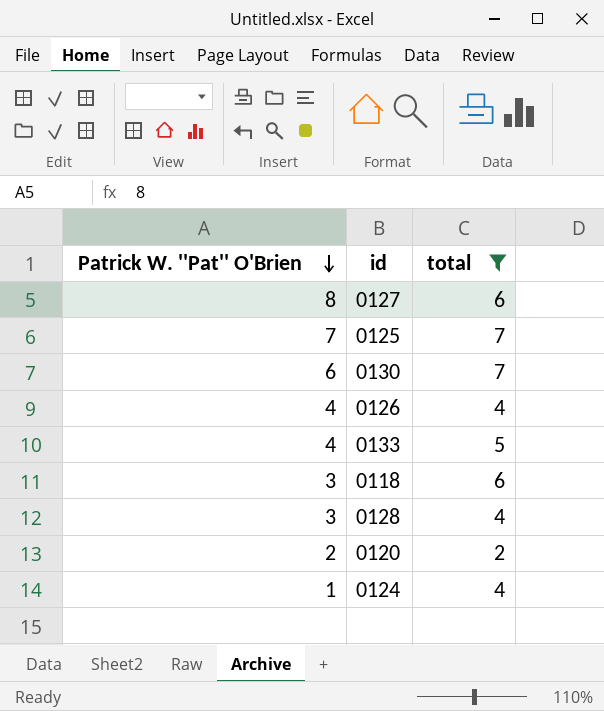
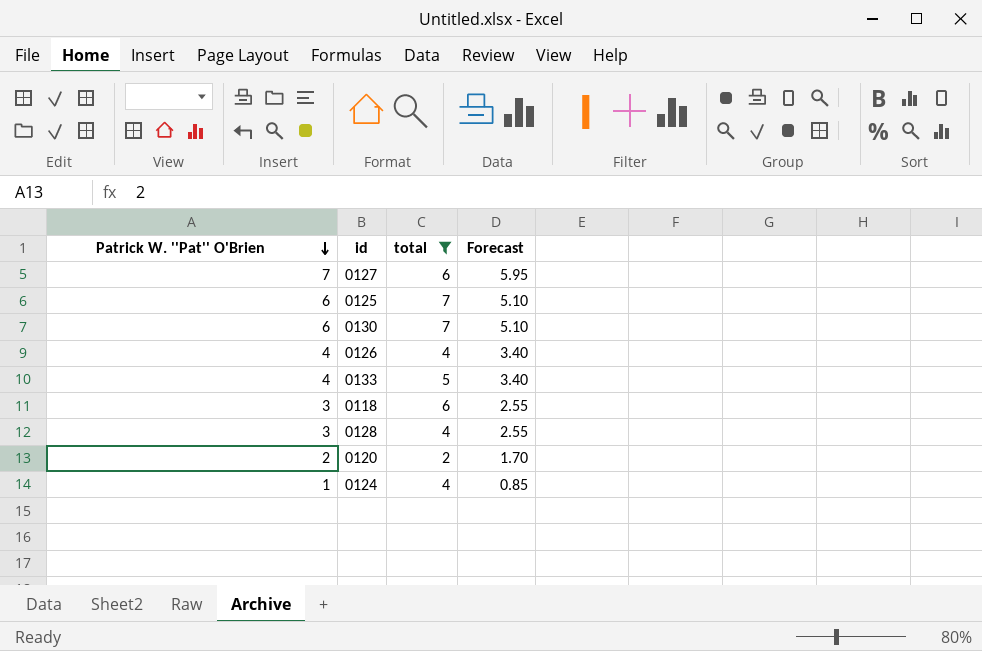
column Forecast | formula: none -> [Patrick W. ''Pat'' O'Brien] * 0.85
0127 | Patrick W. ''Pat'' O'Brien: 8 -> 7
0125 | Patrick W. ''Pat'' O'Brien: 7 -> 6

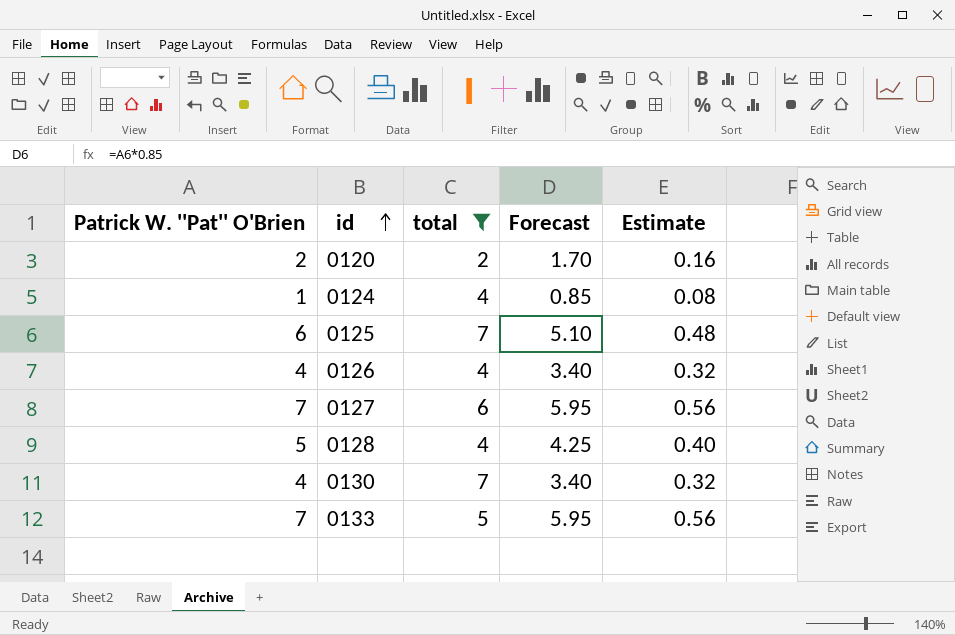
row order: Patrick W. ''Pat'' O'Brien descending -> id ascending
column Estimate | formula: none -> [Patrick W. ''Pat'' O'Brien] * 0.08
row 0118: 3 | 6 | 2.55 -> none
0128 | Patrick W. ''Pat'' O'Brien: 3 -> 5
0128 | Forecast: 2.55 -> 4.25
0130 | Patrick W. ''Pat'' O'Brien: 6 -> 4
0130 | Forecast: 5.10 -> 3.40
0133 | Patrick W. ''Pat'' O'Brien: 4 -> 7
0133 | Forecast: 3.40 -> 5.95

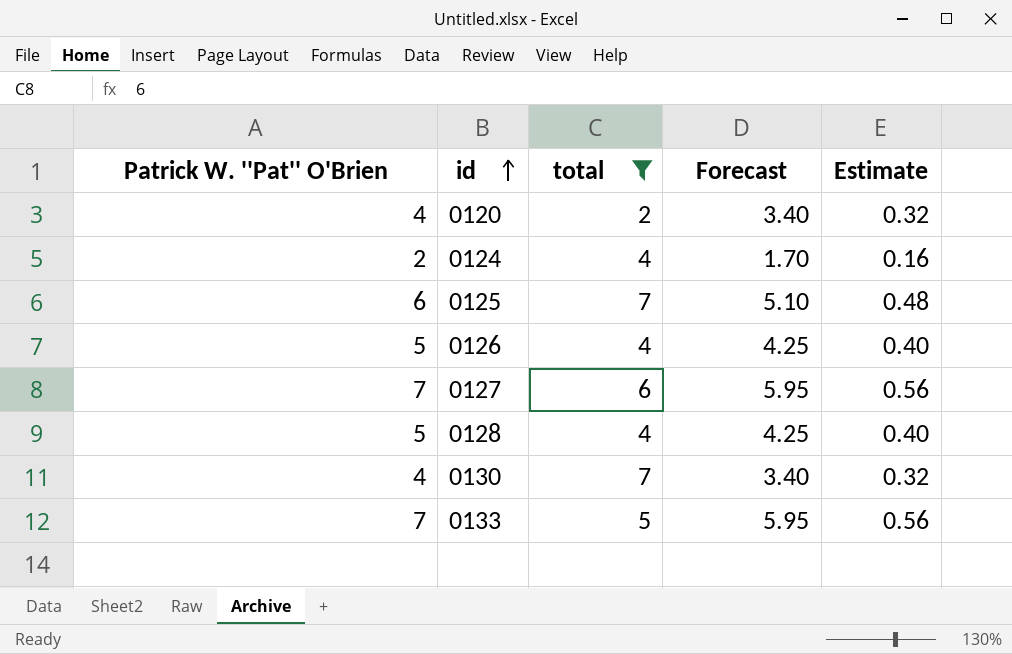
0120 | Patrick W. ''Pat'' O'Brien: 2 -> 4
0120 | Forecast: 1.70 -> 3.40
0120 | Estimate: 0.16 -> 0.32
0124 | Patrick W. ''Pat'' O'Brien: 1 -> 2
0124 | Forecast: 0.85 -> 1.70
0124 | Estimate: 0.08 -> 0.16
0126 | Patrick W. ''Pat'' O'Brien: 4 -> 5
0126 | Forecast: 3.40 -> 4.25
0126 | Estimate: 0.32 -> 0.40

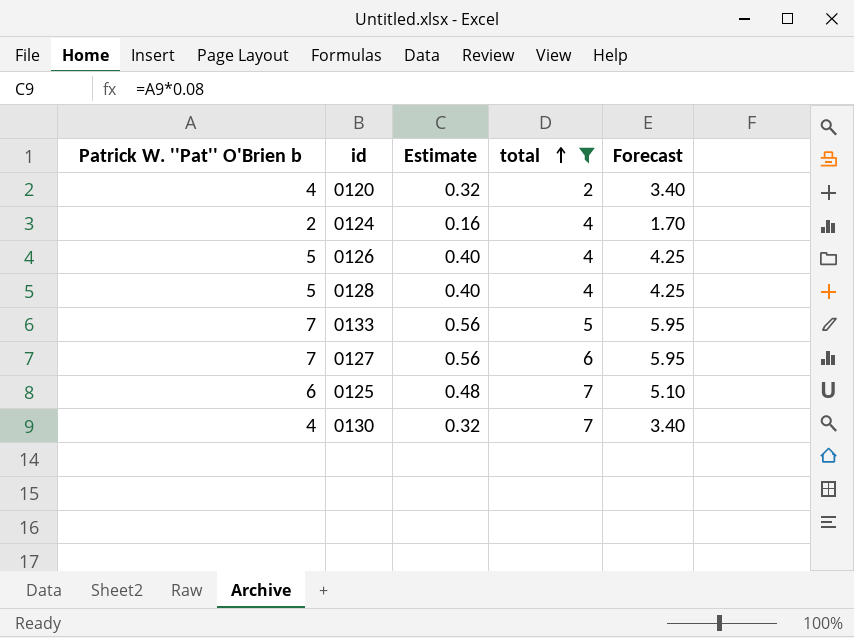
row order: id ascending -> total ascending
column name: Patrick W. ''Pat'' O'Brien -> Patrick W. ''Pat'' O'Brien b
column Estimate | position: 5 -> 3

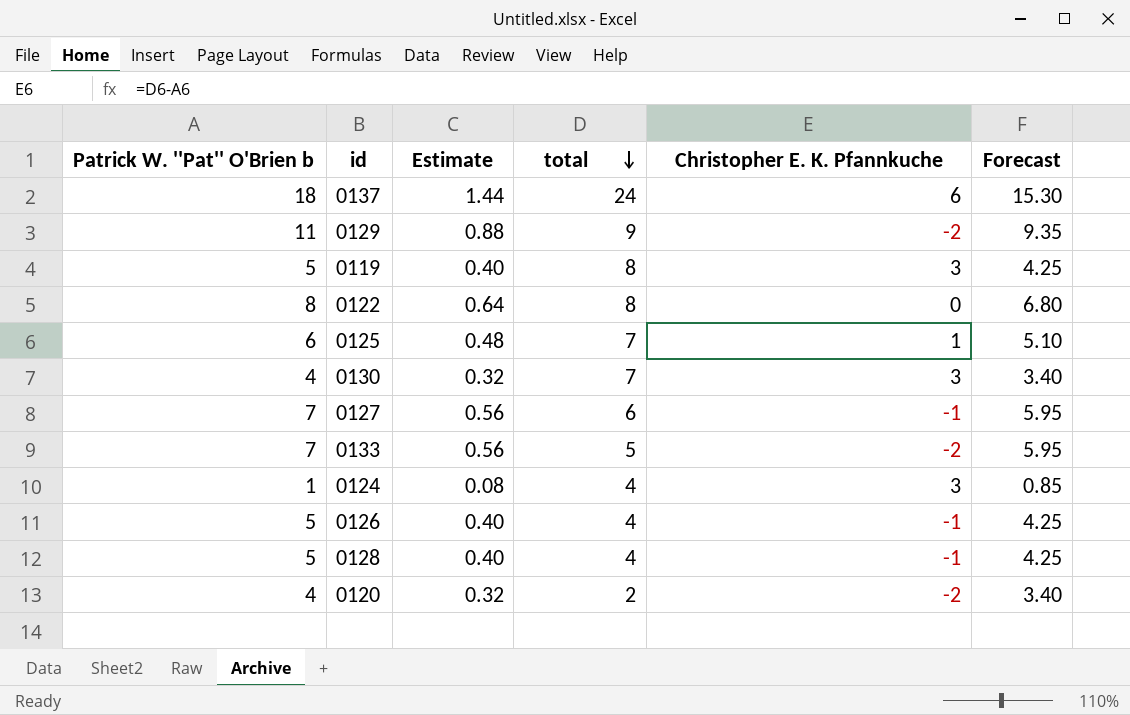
filter: total <= 7 -> none
row order: total ascending -> total descending
column Christopher E. K. Pfannkuche | formula: none -> [total] - [Patrick W. ''Pat'' O'Brien b]
0124 | Patrick W. ''Pat'' O'Brien b: 2 -> 1
0124 | Estimate: 0.16 -> 0.08
0124 | Forecast: 1.70 -> 0.85

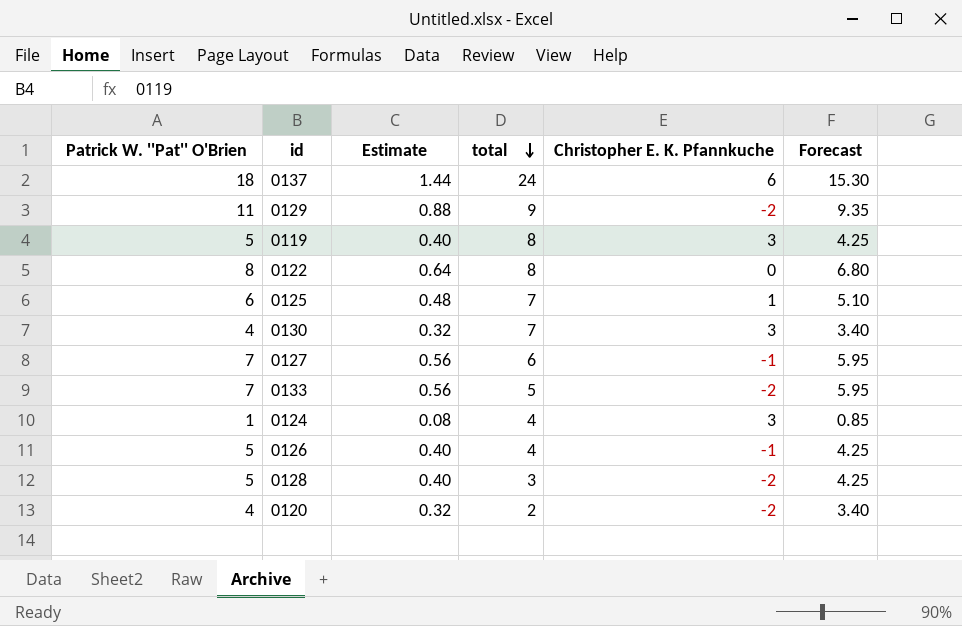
column name: Patrick W. ''Pat'' O'Brien b -> Patrick W. ''Pat'' O'Brien
0128 | total: 4 -> 3
0128 | Christopher E. K. Pfannkuche: -1 -> -2

